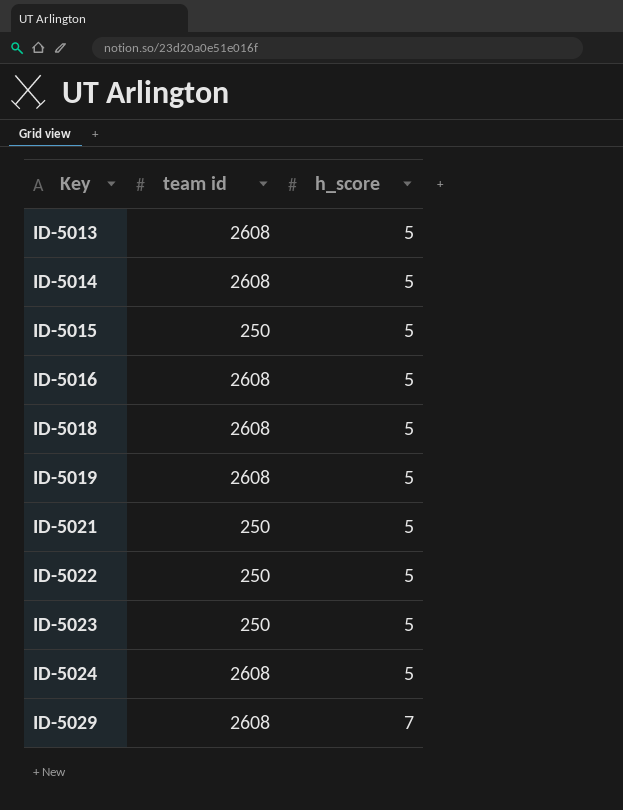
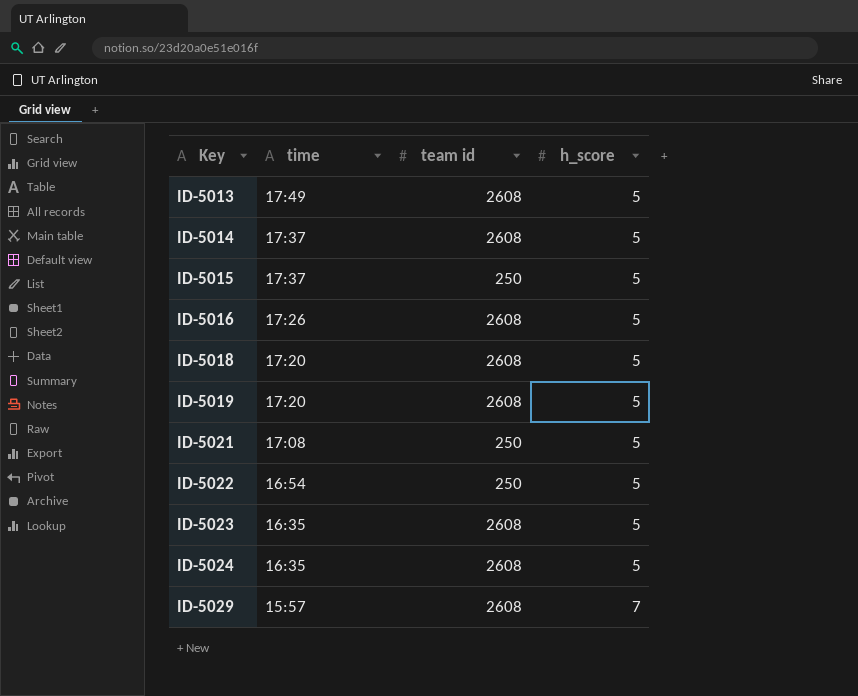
column time | position: none -> 2
ID-5023 | team id: 250 -> 2608

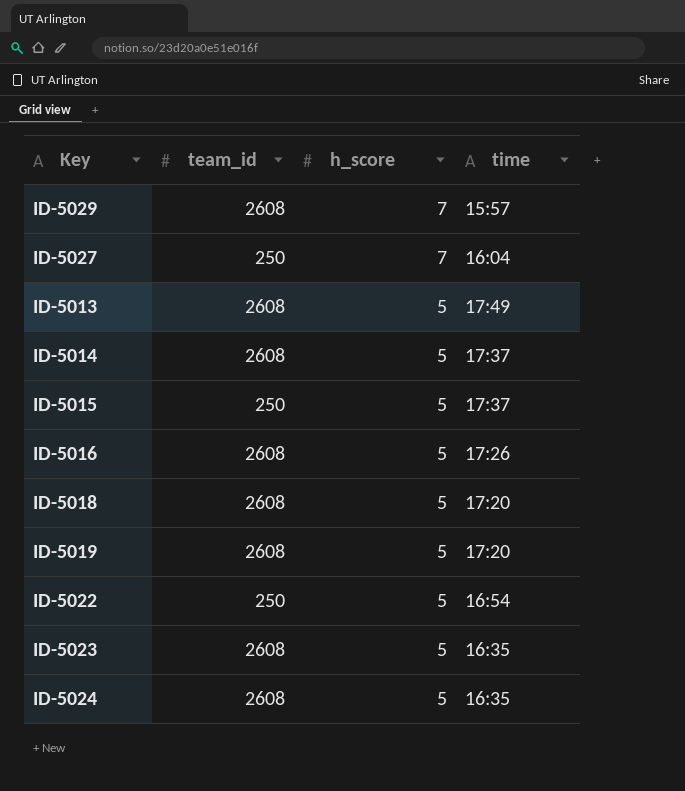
row order: Key ascending -> h_score descending
column name: team id -> team_id
column time | position: 2 -> 4
row ID-5021: 17:08 | 250 | 5 -> none
row ID-5027: none -> 250 | 7 | 16:04

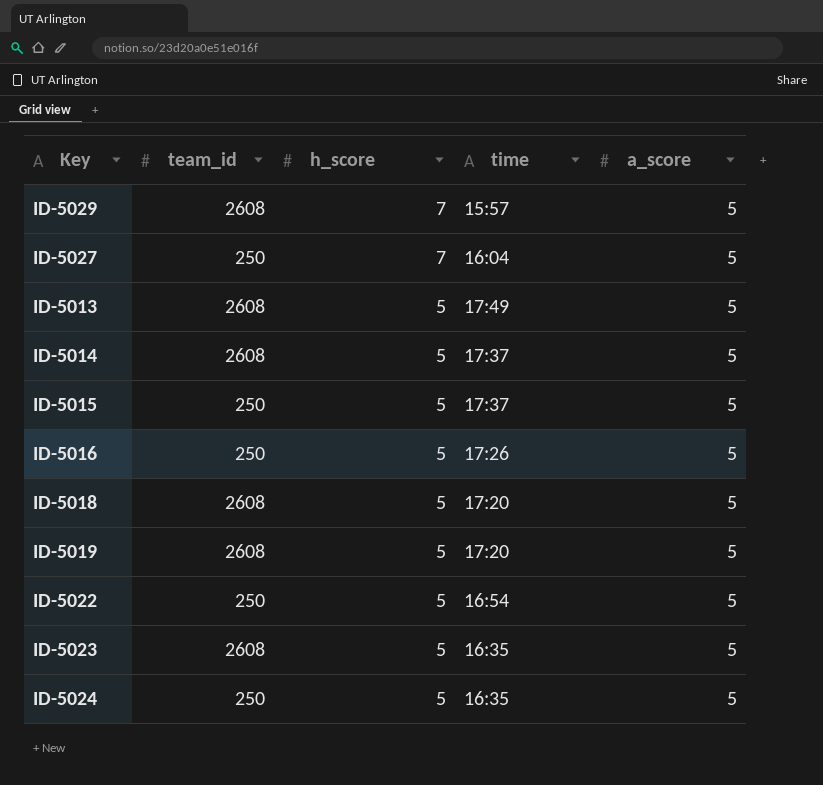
column a_score | position: none -> 5
ID-5016 | team_id: 2608 -> 250
ID-5024 | team_id: 2608 -> 250

